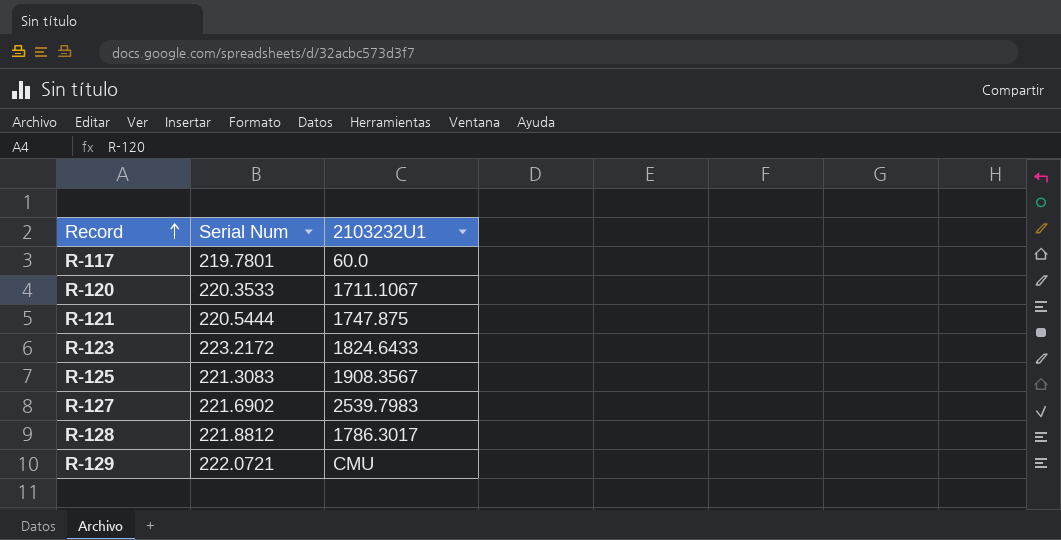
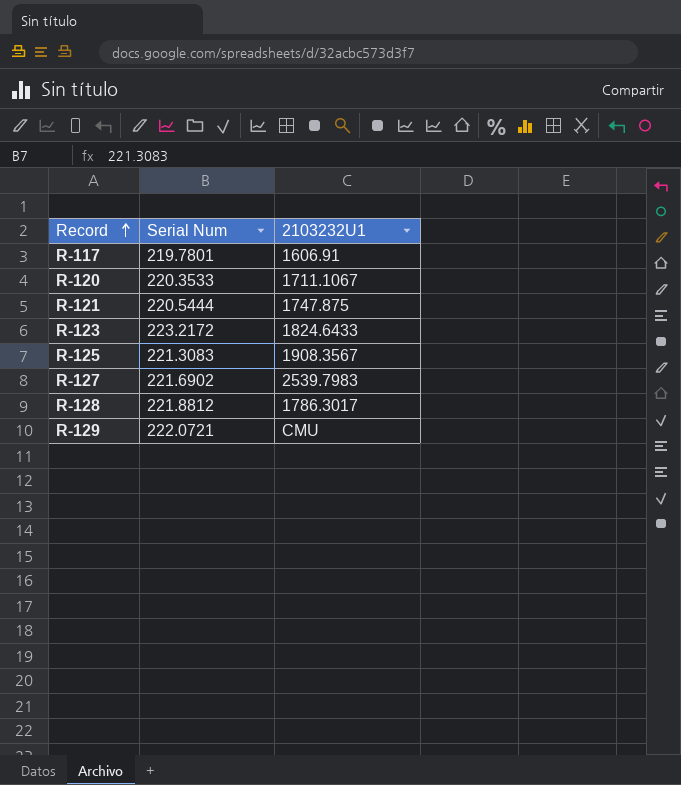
R-117 | 2103232U1: 60.0 -> 1606.91

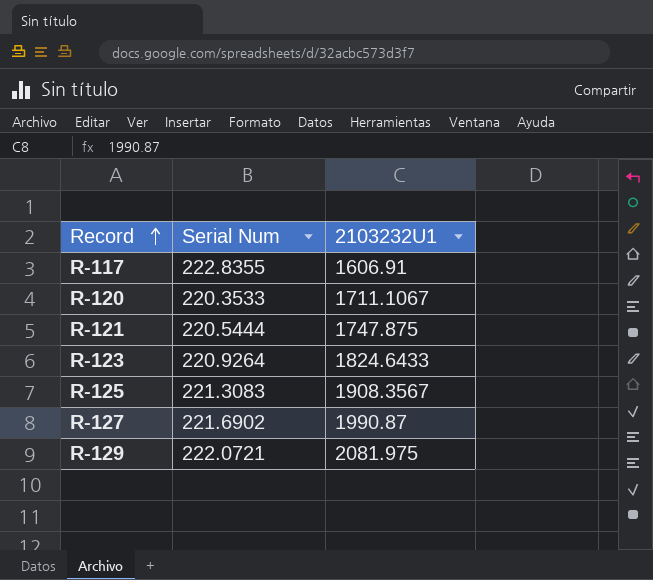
row R-128: 221.8812 | 1786.3017 -> none
R-117 | Serial Num: 219.7801 -> 222.8355
R-123 | Serial Num: 223.2172 -> 220.9264
R-127 | 2103232U1: 2539.7983 -> 1990.87
R-129 | 2103232U1: CMU -> 2081.975

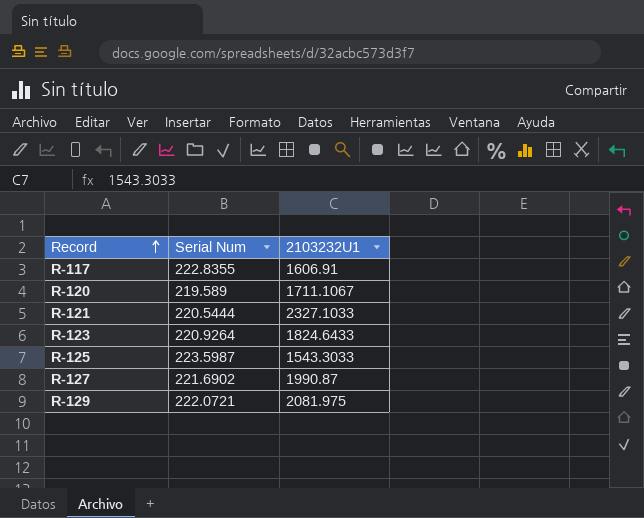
R-120 | Serial Num: 220.3533 -> 219.589
R-121 | 2103232U1: 1747.875 -> 2327.1033
R-125 | Serial Num: 221.3083 -> 223.5987
R-125 | 2103232U1: 1908.3567 -> 1543.3033

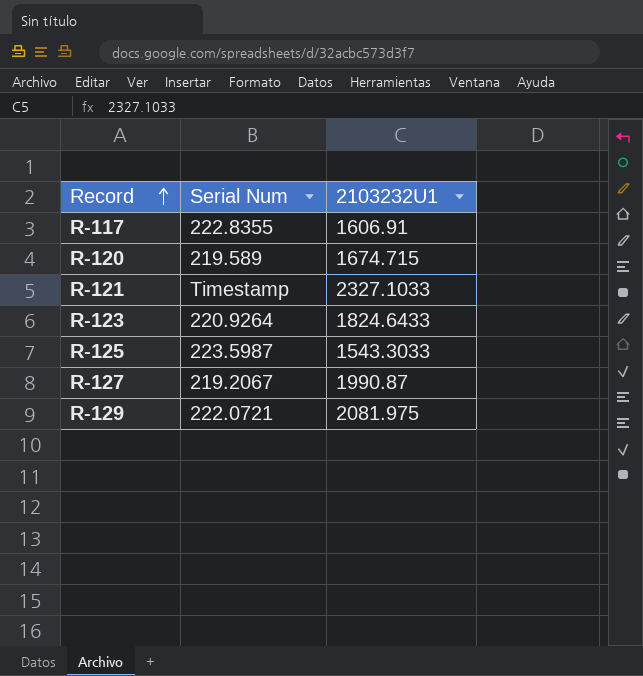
R-120 | 2103232U1: 1711.1067 -> 1674.715
R-121 | Serial Num: 220.5444 -> Timestamp
R-127 | Serial Num: 221.6902 -> 219.2067

